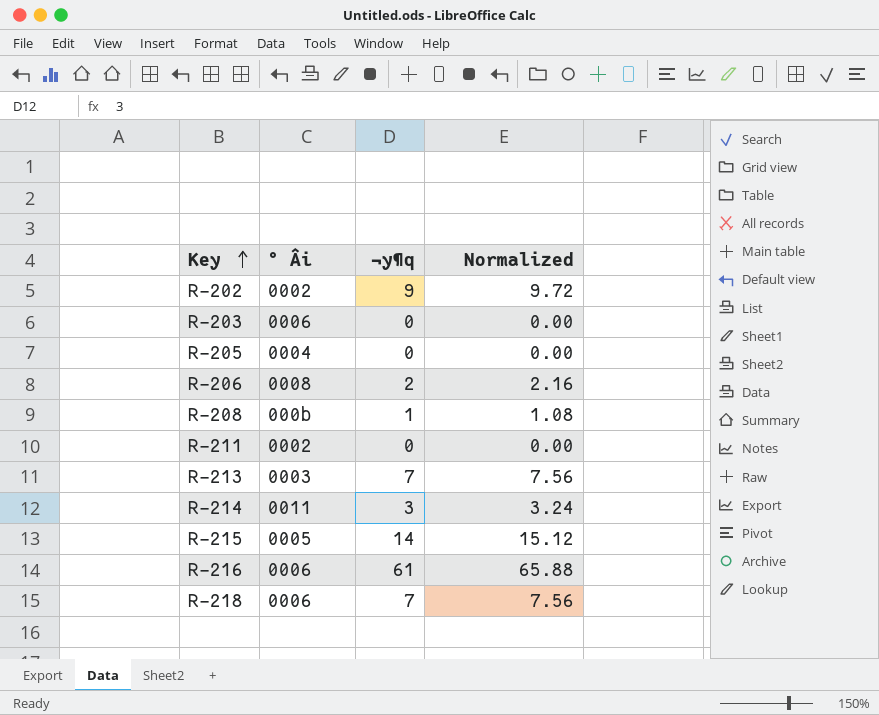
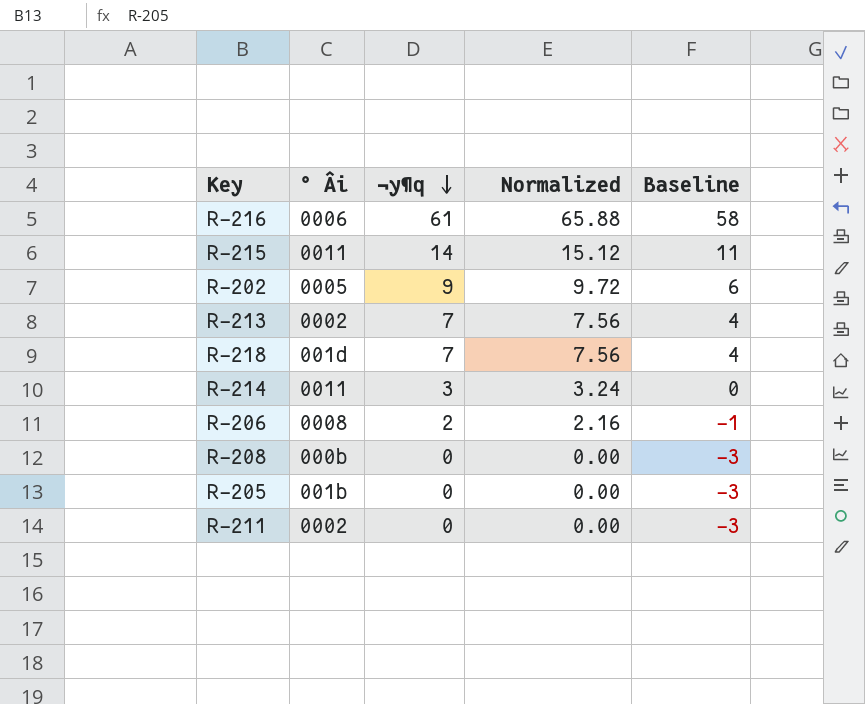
row order: Key ascending -> ¬y¶q descending
column Baseline | formula: none -> [¬y¶q] - 3
row R-203: 0006 | 0 | 0.00 -> none
R-215 | ° Âi: 0005 -> 0011
R-202 | ° Âi: 0002 -> 0005
R-213 | ° Âi: 0003 -> 0002
R-218 | ° Âi: 0006 -> 001d
R-208 | ¬y¶q: 1 -> 0
R-208 | Normalized: 1.08 -> 0.00
R-205 | ° Âi: 0004 -> 001b

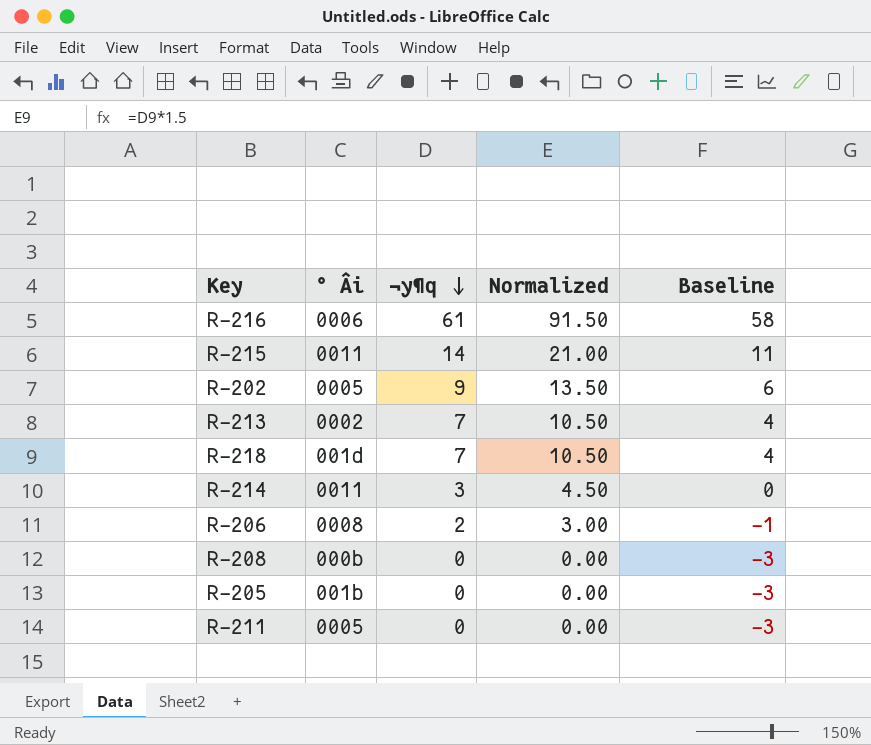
column Normalized | formula: [¬y¶q] * 1.08 -> [¬y¶q] * 1.5
R-211 | ° Âi: 0002 -> 0005

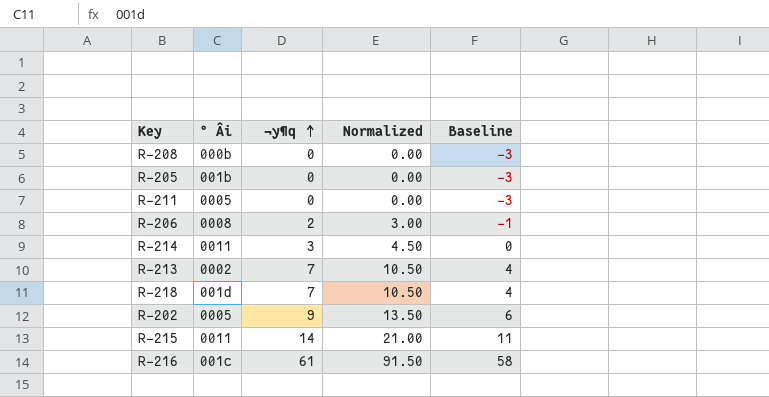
row order: ¬y¶q descending -> ¬y¶q ascending
R-216 | ° Âi: 0006 -> 001c

